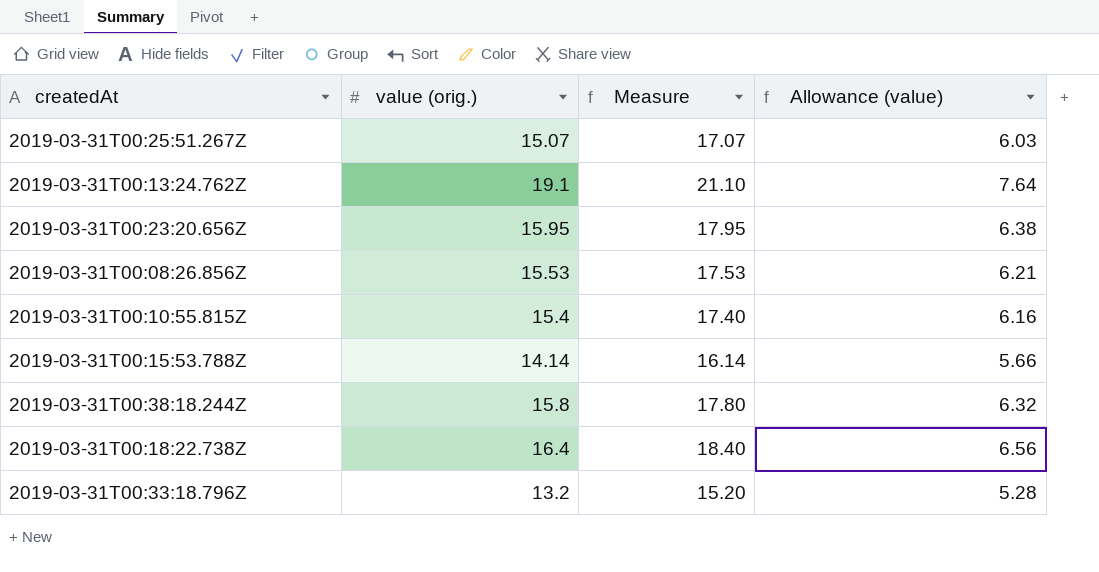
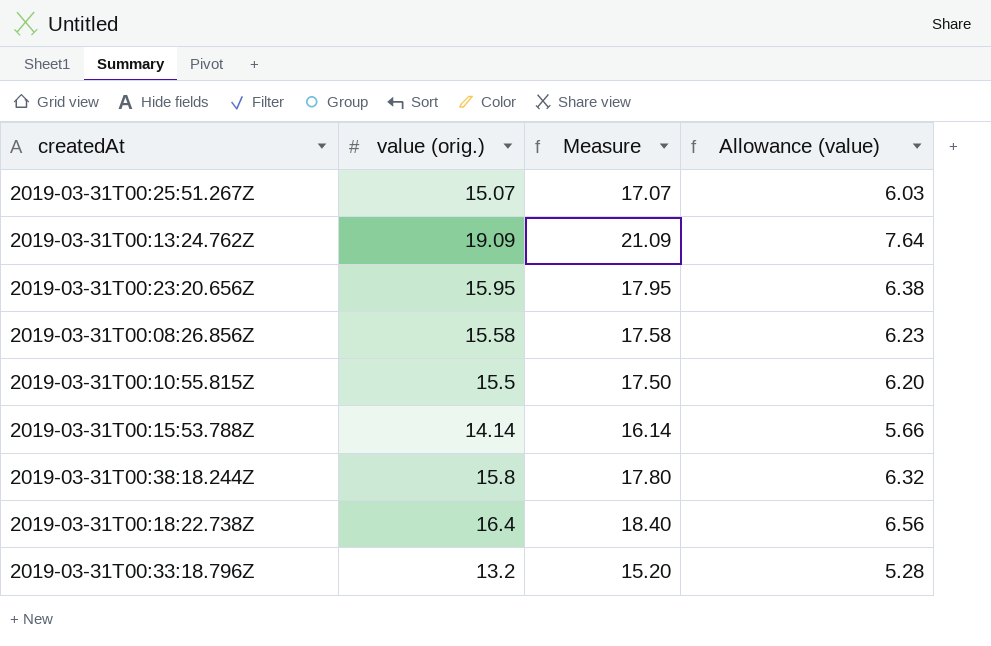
2019-03-31T00:13:24.762Z | value (orig.): 19.1 -> 19.09
2019-03-31T00:13:24.762Z | Measure: 21.10 -> 21.09
2019-03-31T00:08:26.856Z | value (orig.): 15.53 -> 15.58
2019-03-31T00:08:26.856Z | Measure: 17.53 -> 17.58
2019-03-31T00:08:26.856Z | Allowance (value): 6.21 -> 6.23
2019-03-31T00:10:55.815Z | value (orig.): 15.4 -> 15.5
2019-03-31T00:10:55.815Z | Measure: 17.40 -> 17.50
2019-03-31T00:10:55.815Z | Allowance (value): 6.16 -> 6.20

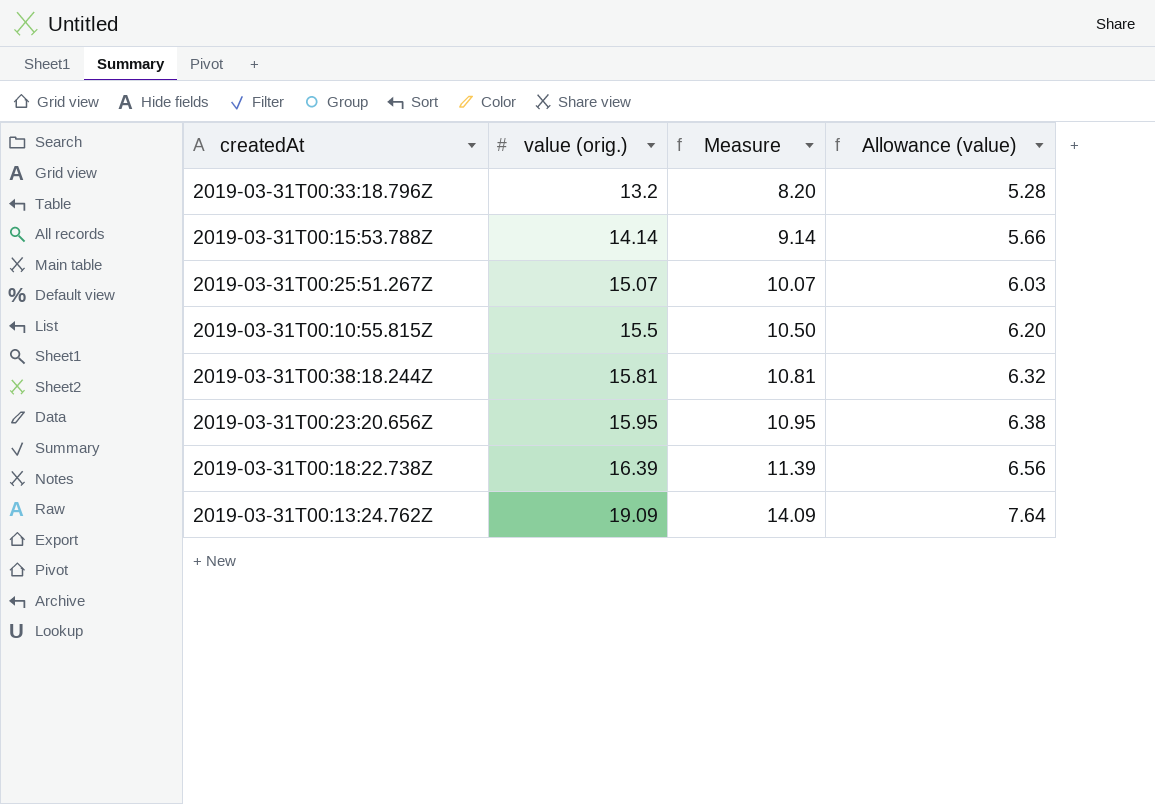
row order: none -> value (orig.) ascending
column Measure | formula: [value (orig.)] + 2 -> [value (orig.)] - 5
row 2019-03-31T00:08:26.856Z: 15.58 | 17.58 | 6.23 -> none
2019-03-31T00:38:18.244Z | value (orig.): 15.8 -> 15.81
2019-03-31T00:18:22.738Z | value (orig.): 16.4 -> 16.39

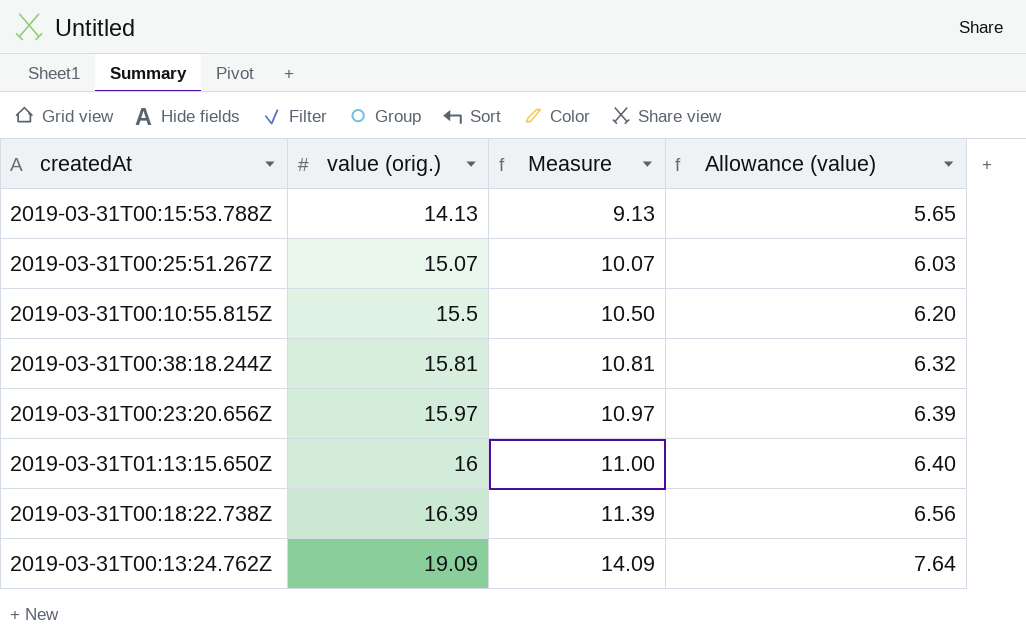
row 2019-03-31T00:33:18.796Z: 13.2 | 8.20 | 5.28 -> none
2019-03-31T00:15:53.788Z | value (orig.): 14.14 -> 14.13
2019-03-31T00:15:53.788Z | Measure: 9.14 -> 9.13
2019-03-31T00:15:53.788Z | Allowance (value): 5.66 -> 5.65
2019-03-31T00:23:20.656Z | value (orig.): 15.95 -> 15.97
2019-03-31T00:23:20.656Z | Measure: 10.95 -> 10.97
2019-03-31T00:23:20.656Z | Allowance (value): 6.38 -> 6.39
row 2019-03-31T01:13:15.650Z: none -> 16 | 11.00 | 6.40

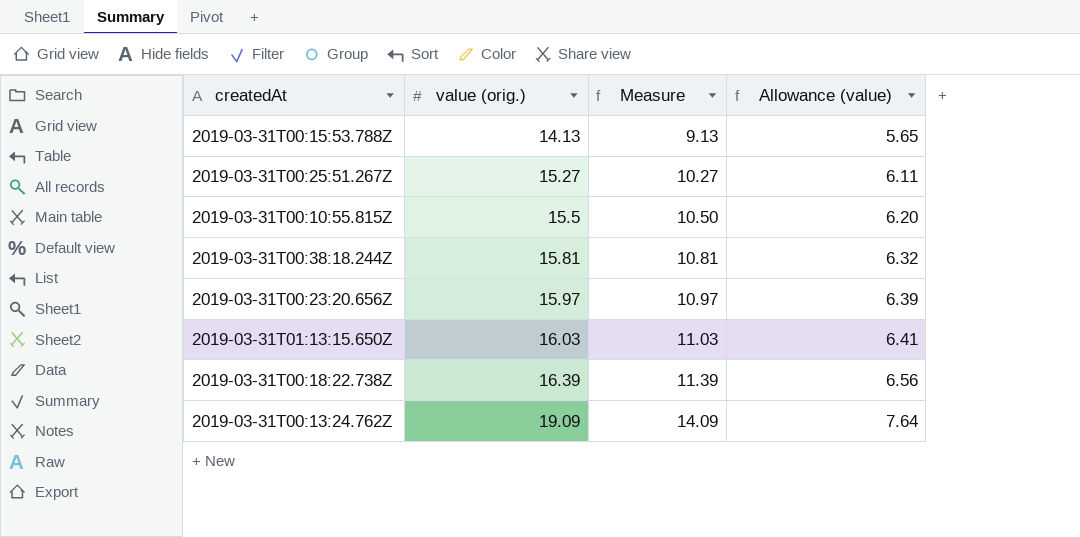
2019-03-31T00:25:51.267Z | value (orig.): 15.07 -> 15.27
2019-03-31T00:25:51.267Z | Measure: 10.07 -> 10.27
2019-03-31T00:25:51.267Z | Allowance (value): 6.03 -> 6.11
2019-03-31T01:13:15.650Z | value (orig.): 16 -> 16.03
2019-03-31T01:13:15.650Z | Measure: 11.00 -> 11.03
2019-03-31T01:13:15.650Z | Allowance (value): 6.40 -> 6.41

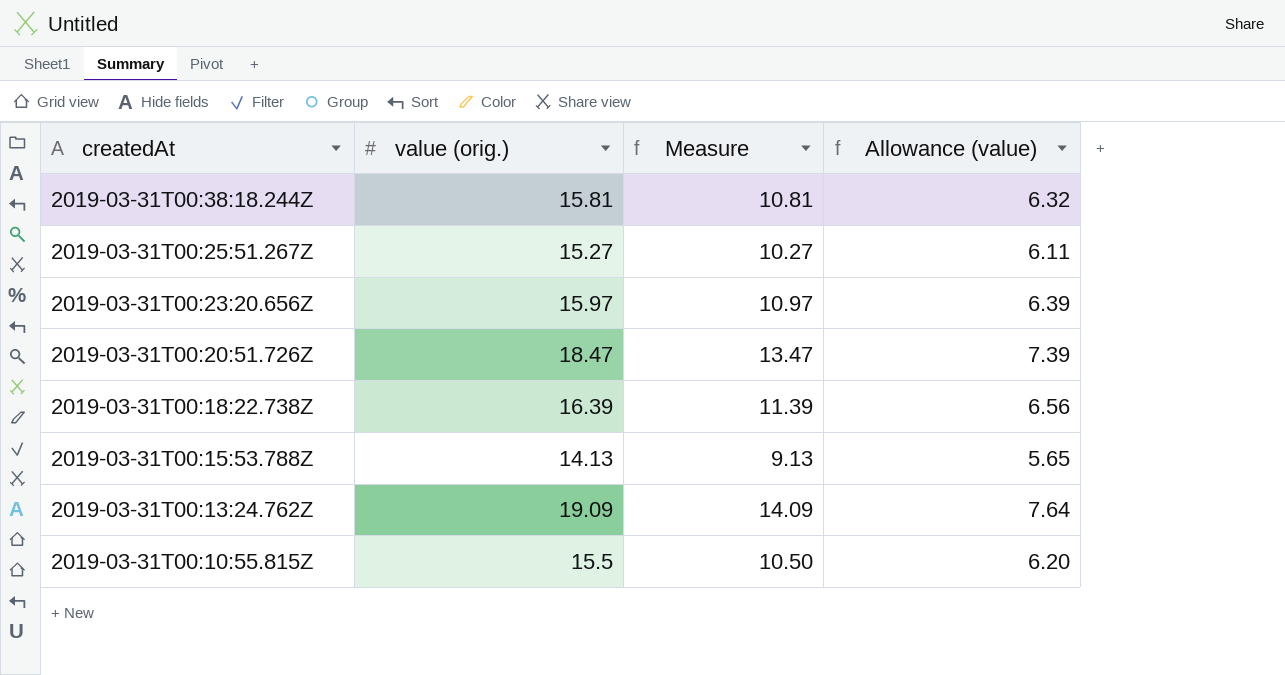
row order: value (orig.) ascending -> createdAt descending
row 2019-03-31T01:13:15.650Z: 16.03 | 11.03 | 6.41 -> none
row 2019-03-31T00:20:51.726Z: none -> 18.47 | 13.47 | 7.39

